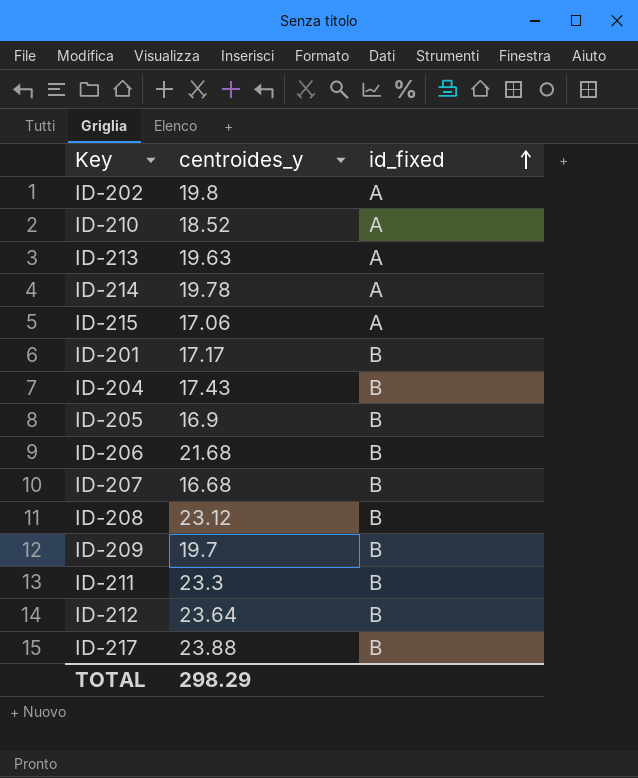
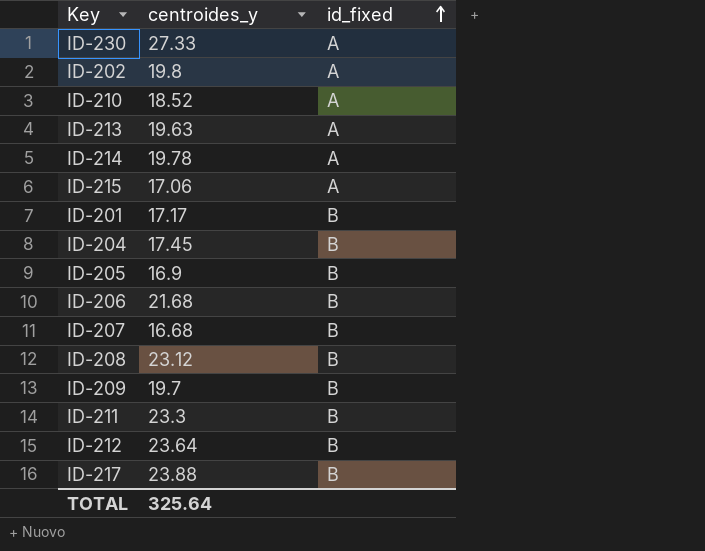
row ID-230: none -> 27.33 | A
ID-204 | centroides_y: 17.43 -> 17.45
TOTAL | centroides_y: 298.29 -> 325.64

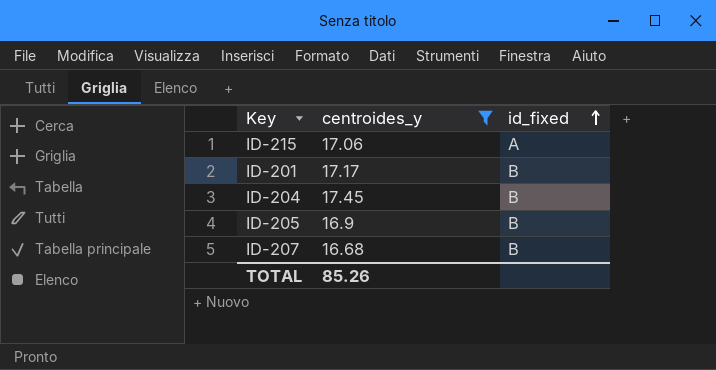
filter: none -> centroides_y <= 17.45
TOTAL | centroides_y: 325.64 -> 85.26

